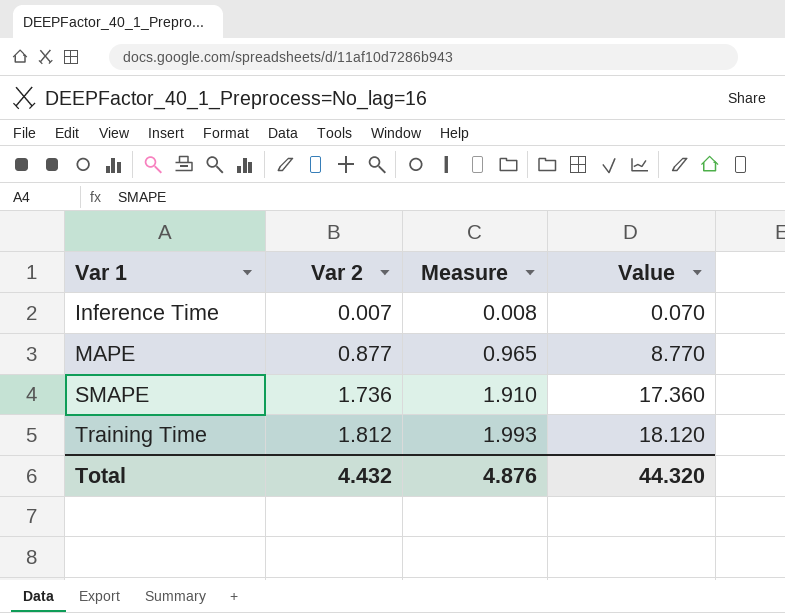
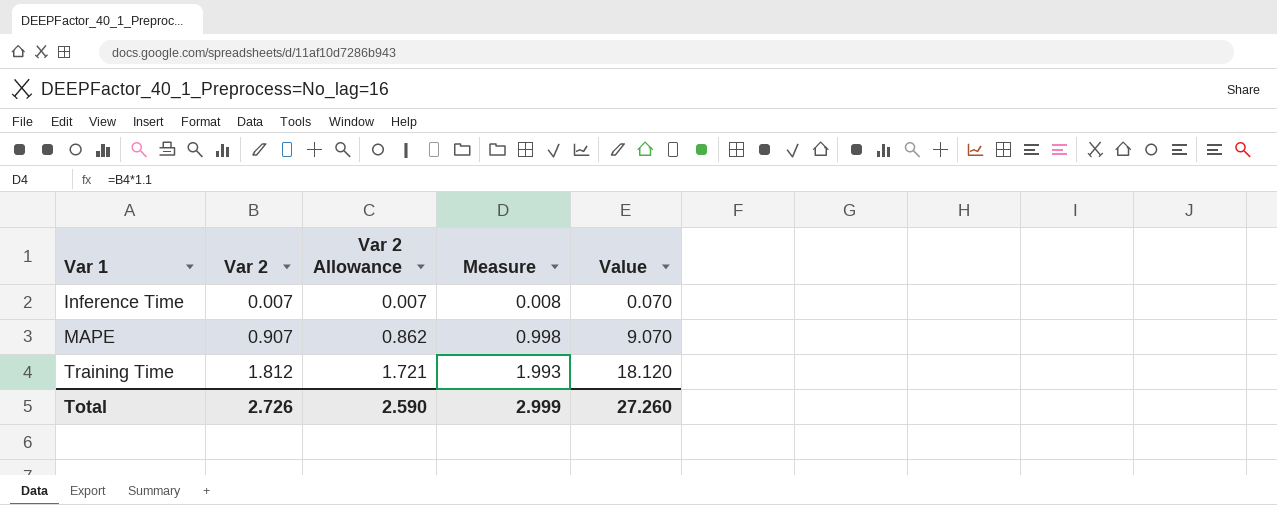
column Var 2 Allowance | formula: none -> [Var 2] * 0.95
row SMAPE: 1.736 | 1.910 | 17.360 -> none
MAPE | Var 2: 0.877 -> 0.907
MAPE | Measure: 0.965 -> 0.998
MAPE | Value: 8.770 -> 9.070
Total | Var 2: 4.432 -> 2.726
Total | Measure: 4.876 -> 2.999
Total | Value: 44.320 -> 27.260

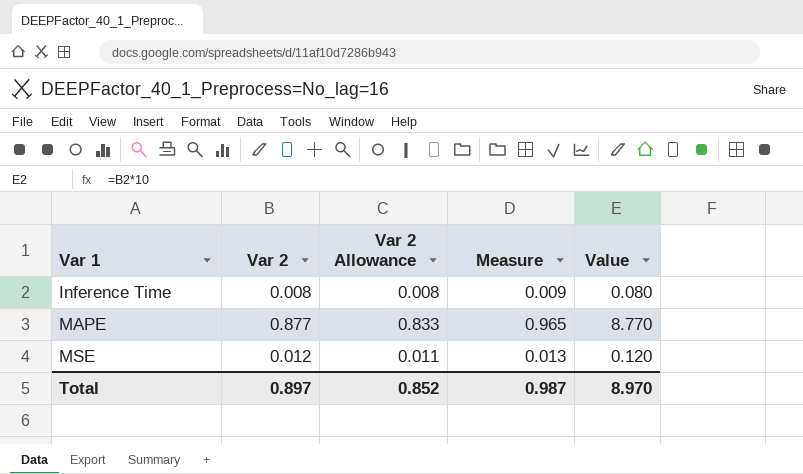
row Training Time: 1.812 | 1.721 | 1.993 | 18.120 -> none
Inference Time | Var 2: 0.007 -> 0.008
Inference Time | Var 2 Allowance: 0.007 -> 0.008
Inference Time | Measure: 0.008 -> 0.009
Inference Time | Value: 0.070 -> 0.080
MAPE | Var 2: 0.907 -> 0.877
MAPE | Var 2 Allowance: 0.862 -> 0.833
MAPE | Measure: 0.998 -> 0.965
MAPE | Value: 9.070 -> 8.770
row MSE: none -> 0.012 | 0.011 | 0.013 | 0.120
Total | Var 2: 2.726 -> 0.897
Total | Var 2 Allowance: 2.590 -> 0.852
Total | Measure: 2.999 -> 0.987
Total | Value: 27.260 -> 8.970

